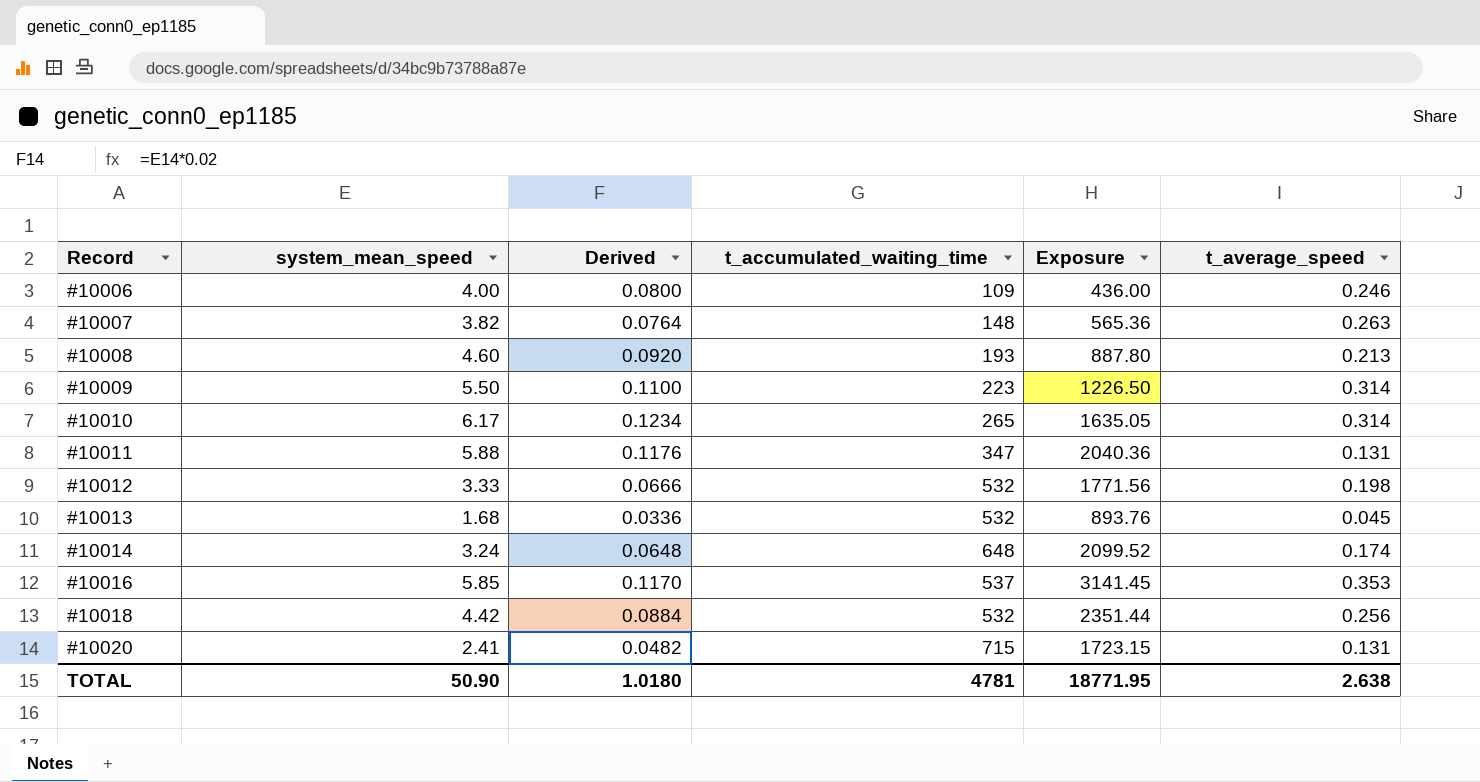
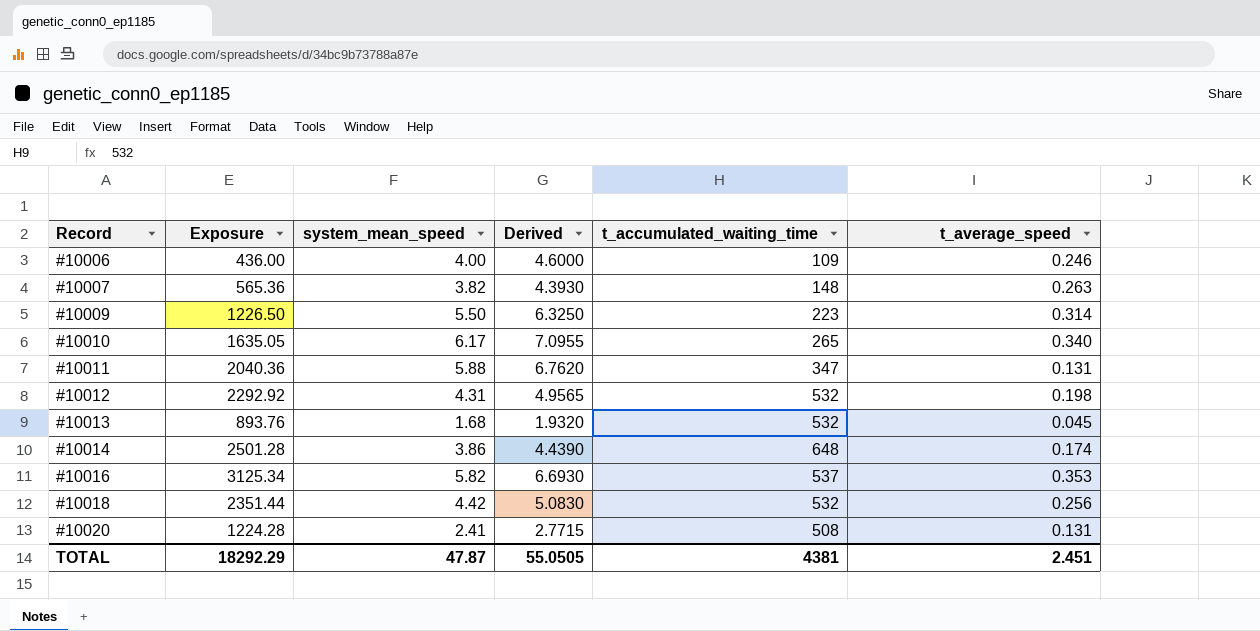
column Exposure | position: 5 -> 2
column Derived | formula: [system_mean_speed] * 0.02 -> [system_mean_speed] * 1.15
row #10008: 4.60 | 0.0920 | 193 | 887.80 | 0.213 -> none
#10010 | t_average_speed: 0.314 -> 0.340
#10012 | Exposure: 1771.56 -> 2292.92
#10012 | system_mean_speed: 3.33 -> 4.31
#10014 | Exposure: 2099.52 -> 2501.28
#10014 | system_mean_speed: 3.24 -> 3.86
#10016 | Exposure: 3141.45 -> 3125.34
#10016 | system_mean_speed: 5.85 -> 5.82
#10020 | Exposure: 1723.15 -> 1224.28
#10020 | t_accumulated_waiting_time: 715 -> 508
TOTAL | Exposure: 18771.95 -> 18292.29
TOTAL | system_mean_speed: 50.90 -> 47.87
TOTAL | Derived: 1.0180 -> 55.0505
TOTAL | t_accumulated_waiting_time: 4781 -> 4381
TOTAL | t_average_speed: 2.638 -> 2.451

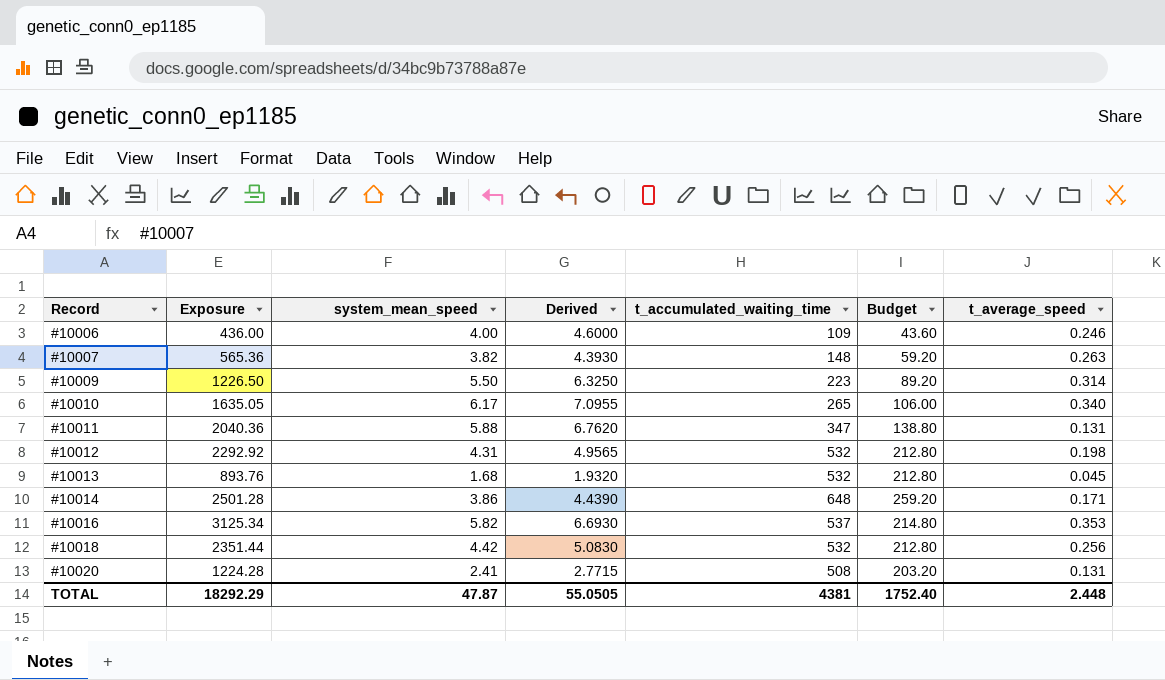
column Budget | formula: none -> [t_accumulated_waiting_time] * 0.4
#10014 | t_average_speed: 0.174 -> 0.171
TOTAL | t_average_speed: 2.451 -> 2.448

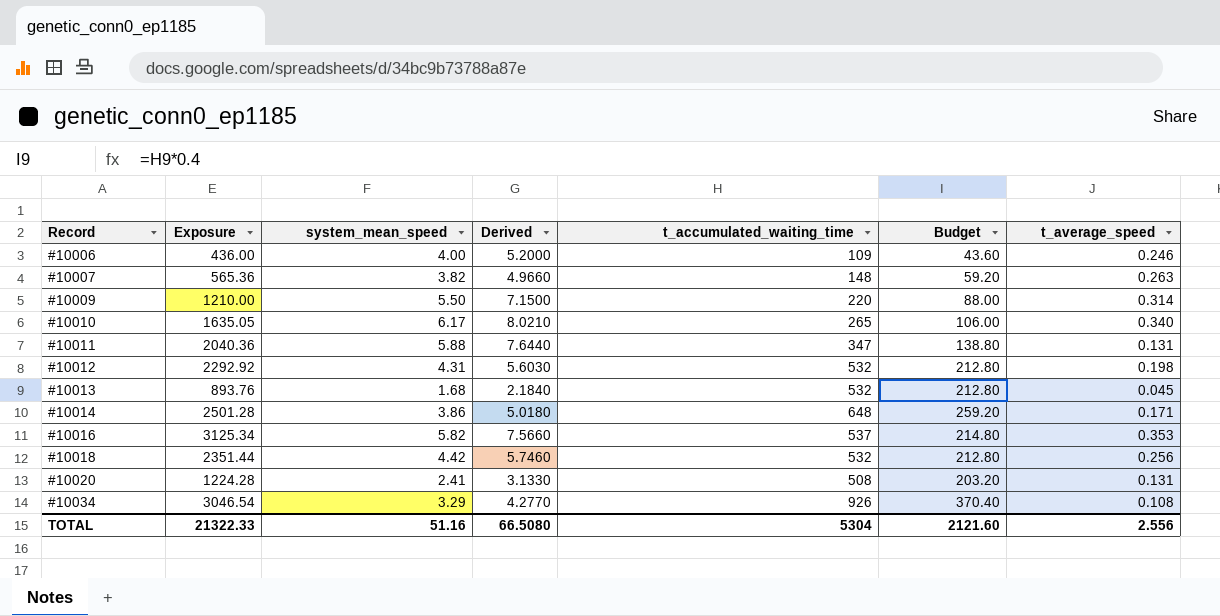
column Derived | formula: [system_mean_speed] * 1.15 -> [system_mean_speed] * 1.3
#10009 | Exposure: 1226.50 -> 1210.00
#10009 | t_accumulated_waiting_time: 223 -> 220
#10009 | Budget: 89.20 -> 88.00
row #10034: none -> 3046.54 | 3.29 | 4.2770 | 926 | 370.40 | 0.108
TOTAL | Exposure: 18292.29 -> 21322.33
TOTAL | system_mean_speed: 47.87 -> 51.16
TOTAL | Derived: 55.0505 -> 66.5080
TOTAL | t_accumulated_waiting_time: 4381 -> 5304
TOTAL | Budget: 1752.40 -> 2121.60
TOTAL | t_average_speed: 2.448 -> 2.556

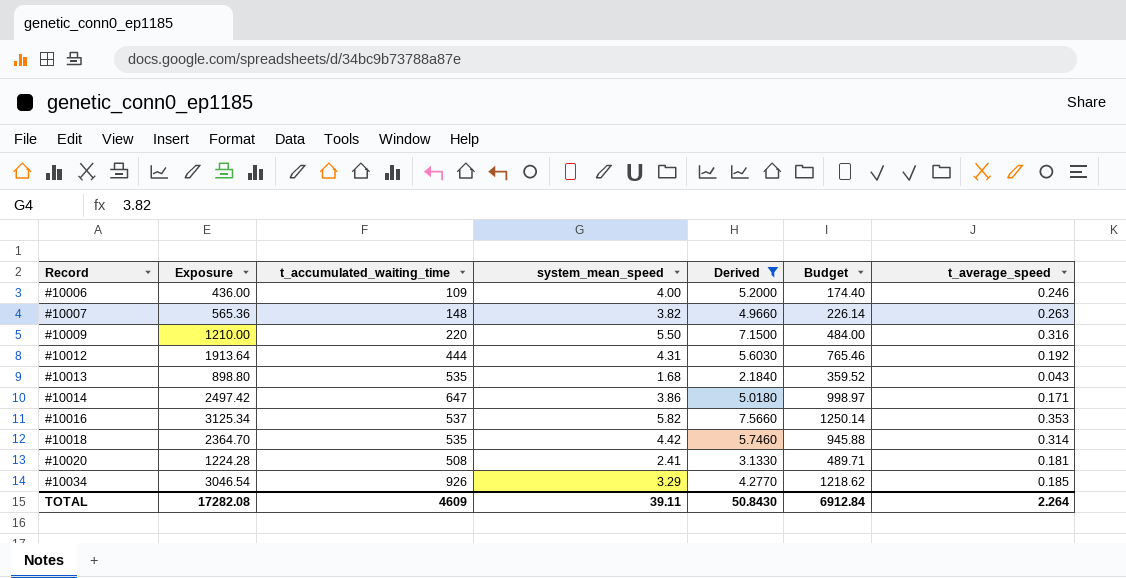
filter: none -> Derived <= 7.5660
column t_accumulated_waiting_time | position: 5 -> 3
column Budget | formula: [t_accumulated_waiting_time] * 0.4 -> [Exposure] * 0.4
#10009 | t_average_speed: 0.314 -> 0.316
#10012 | Exposure: 2292.92 -> 1913.64
#10012 | t_accumulated_waiting_time: 532 -> 444
#10012 | t_average_speed: 0.198 -> 0.192
#10013 | Exposure: 893.76 -> 898.80
#10013 | t_accumulated_waiting_time: 532 -> 535
#10013 | t_average_speed: 0.045 -> 0.043
#10014 | Exposure: 2501.28 -> 2497.42
#10014 | t_accumulated_waiting_time: 648 -> 647
#10018 | Exposure: 2351.44 -> 2364.70
#10018 | t_accumulated_waiting_time: 532 -> 535
#10018 | t_average_speed: 0.256 -> 0.314
#10020 | t_average_speed: 0.131 -> 0.181
#10034 | t_average_speed: 0.108 -> 0.185
TOTAL | Exposure: 21322.33 -> 17282.08
TOTAL | t_accumulated_waiting_time: 5304 -> 4609
TOTAL | system_mean_speed: 51.16 -> 39.11
TOTAL | Derived: 66.5080 -> 50.8430
TOTAL | Budget: 2121.60 -> 6912.84
TOTAL | t_average_speed: 2.556 -> 2.264

